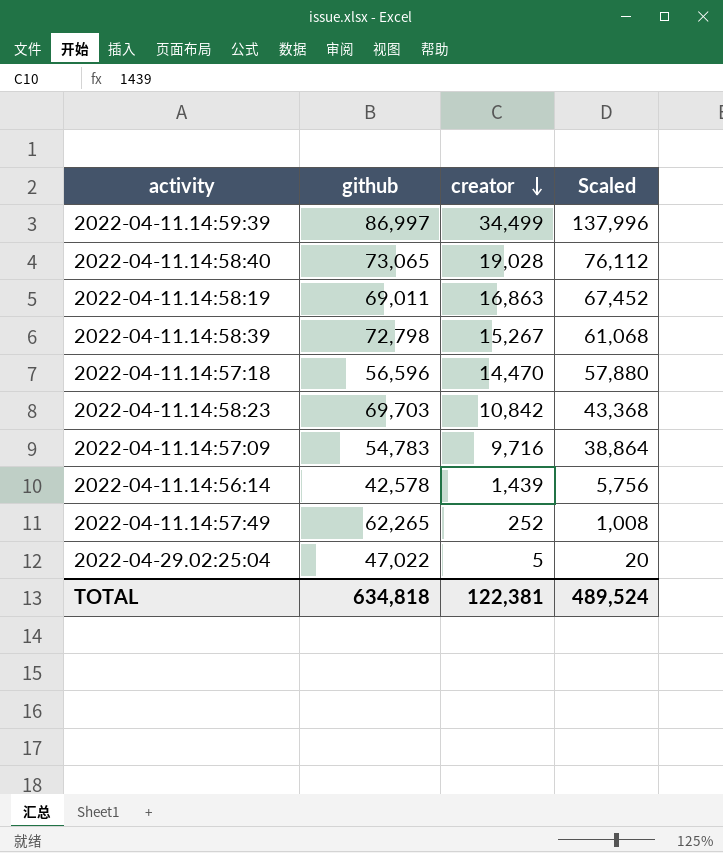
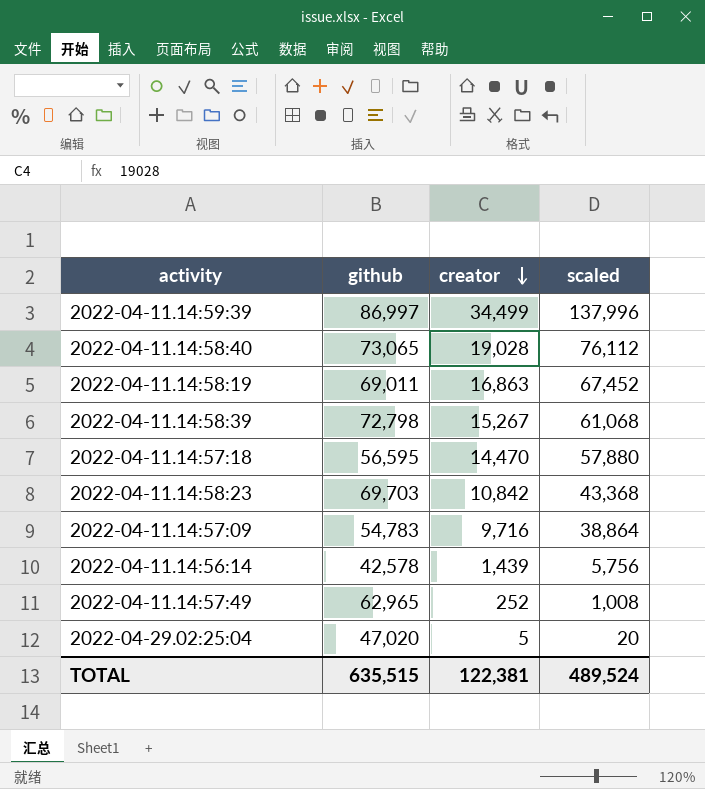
column name: Scaled -> scaled
2022-04-11.14:57:18 | github: 56,596 -> 56,595
2022-04-11.14:57:49 | github: 62,265 -> 62,965
2022-04-29.02:25:04 | github: 47,022 -> 47,020
TOTAL | github: 634,818 -> 635,515

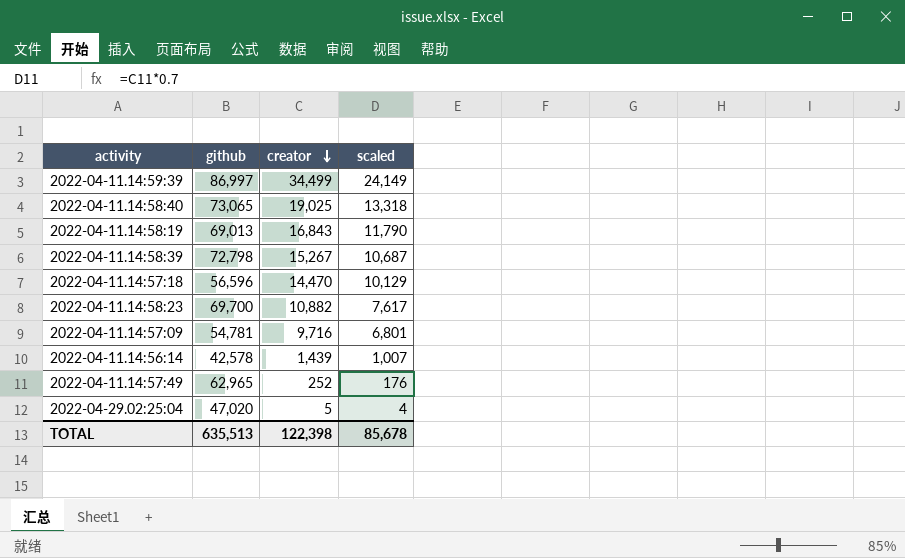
column scaled | formula: [creator] * 4 -> [creator] * 0.7
2022-04-11.14:58:40 | creator: 19,028 -> 19,025
2022-04-11.14:58:19 | github: 69,011 -> 69,013
2022-04-11.14:58:19 | creator: 16,863 -> 16,843
2022-04-11.14:57:18 | github: 56,595 -> 56,596
2022-04-11.14:58:23 | github: 69,703 -> 69,700
2022-04-11.14:58:23 | creator: 10,842 -> 10,882
2022-04-11.14:57:09 | github: 54,783 -> 54,781
TOTAL | github: 635,515 -> 635,513
TOTAL | creator: 122,381 -> 122,398
TOTAL | scaled: 489,524 -> 85,678

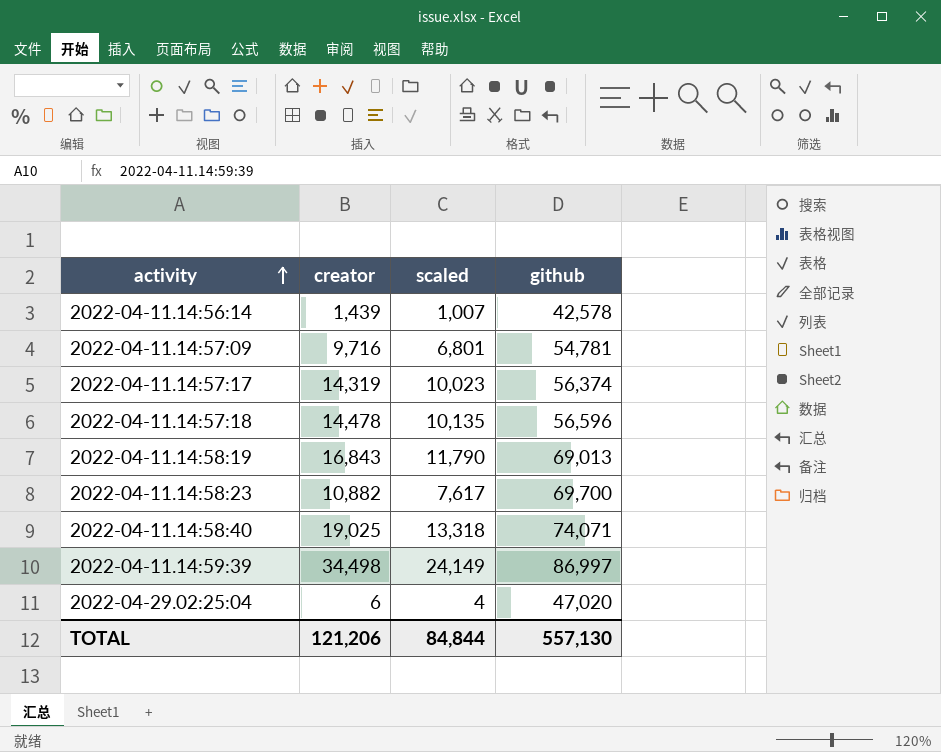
row order: creator descending -> activity ascending
column github | position: 2 -> 4
row 2022-04-11.14:58:39: 72,798 | 15,267 | 10,687 -> none
row 2022-04-11.14:57:49: 62,965 | 252 | 176 -> none
row 2022-04-11.14:57:17: none -> 14,319 | 10,023 | 56,374
2022-04-11.14:57:18 | creator: 14,470 -> 14,478
2022-04-11.14:57:18 | scaled: 10,129 -> 10,135
2022-04-11.14:58:40 | github: 73,065 -> 74,071
2022-04-11.14:59:39 | creator: 34,499 -> 34,498
2022-04-29.02:25:04 | creator: 5 -> 6
TOTAL | creator: 122,398 -> 121,206
TOTAL | scaled: 85,678 -> 84,844
TOTAL | github: 635,513 -> 557,130

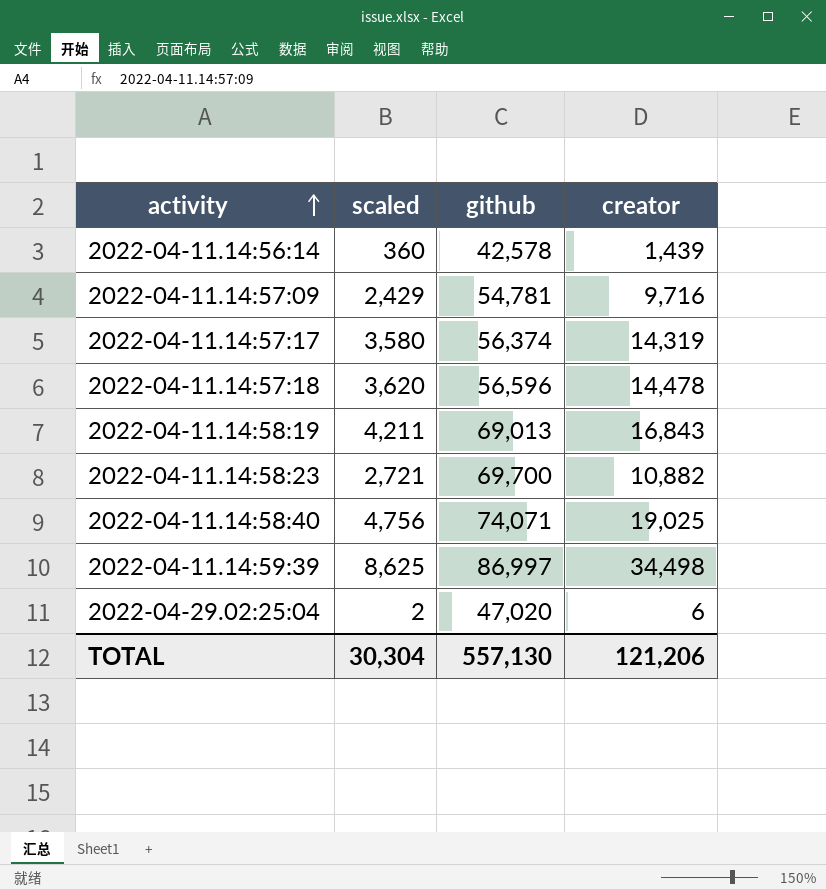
column scaled | formula: [creator] * 0.7 -> [creator] * 0.25
column creator | position: 2 -> 4
TOTAL | scaled: 84,844 -> 30,304

